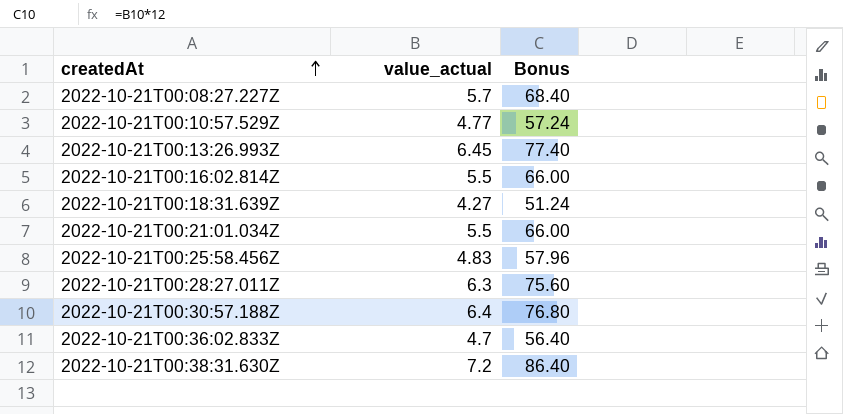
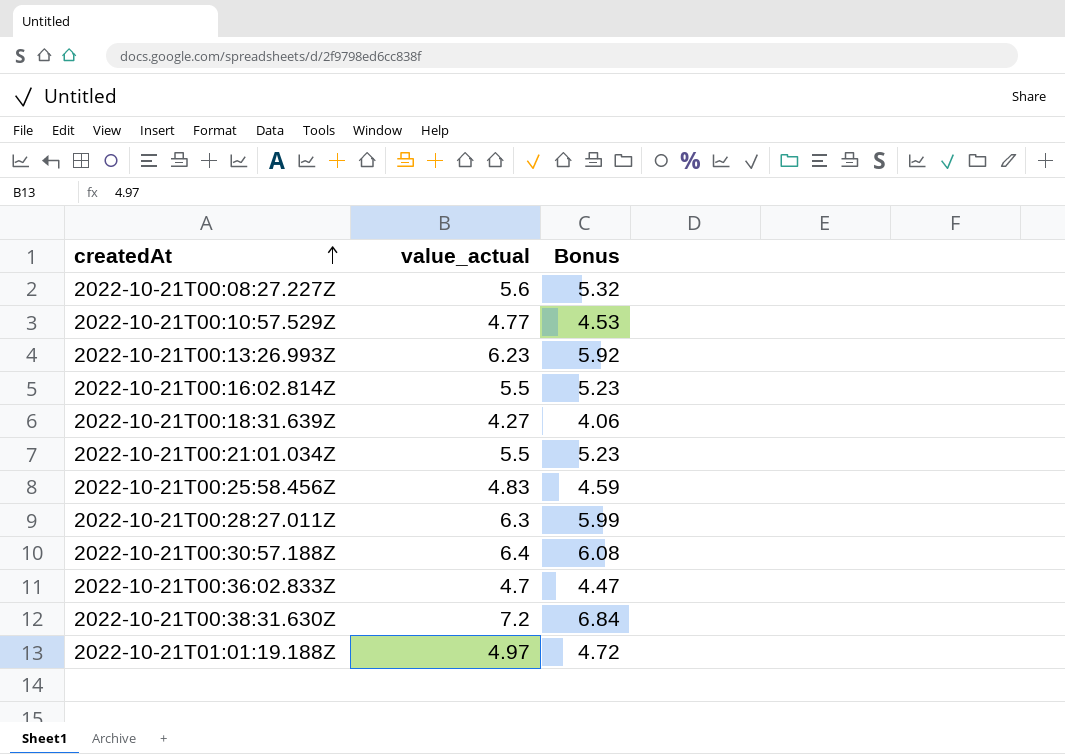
column Bonus | formula: [value_actual] * 12 -> [value_actual] * 0.95
2022-10-21T00:08:27.227Z | value_actual: 5.7 -> 5.6
2022-10-21T00:13:26.993Z | value_actual: 6.45 -> 6.23
row 2022-10-21T01:01:19.188Z: none -> 4.97 | 4.72

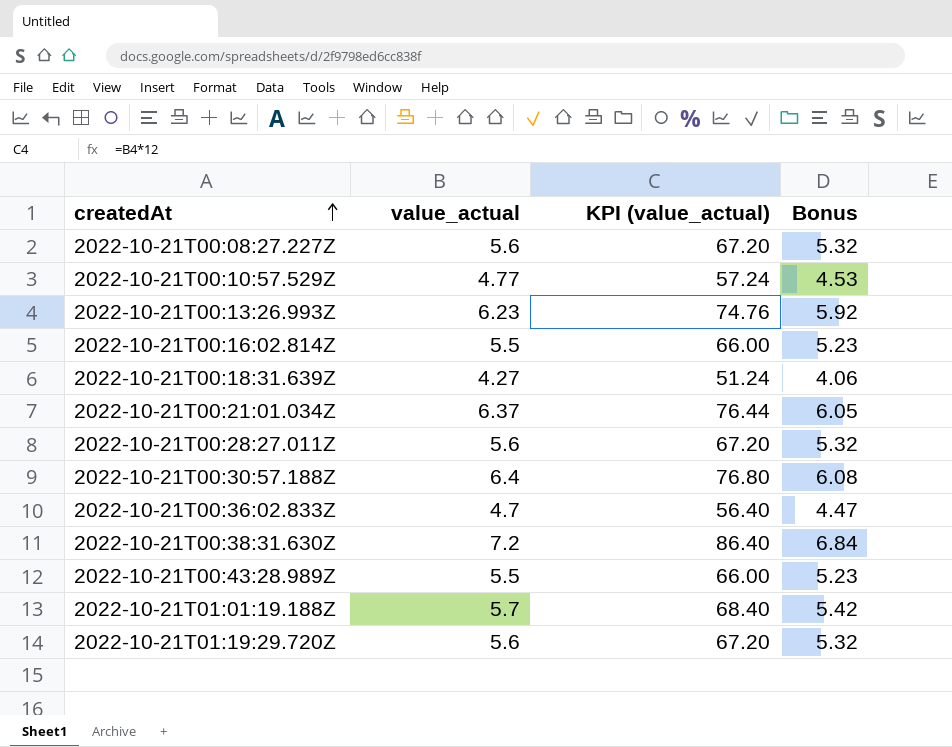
column KPI (value_actual) | formula: none -> [value_actual] * 12
row 2022-10-21T00:25:58.456Z: 4.83 | 4.59 -> none
2022-10-21T00:21:01.034Z | value_actual: 5.5 -> 6.37
2022-10-21T00:21:01.034Z | Bonus: 5.23 -> 6.05
2022-10-21T00:28:27.011Z | value_actual: 6.3 -> 5.6
2022-10-21T00:28:27.011Z | Bonus: 5.99 -> 5.32
row 2022-10-21T00:43:28.989Z: none -> 5.5 | 66.00 | 5.23
2022-10-21T01:01:19.188Z | value_actual: 4.97 -> 5.7
2022-10-21T01:01:19.188Z | Bonus: 4.72 -> 5.42
row 2022-10-21T01:19:29.720Z: none -> 5.6 | 67.20 | 5.32

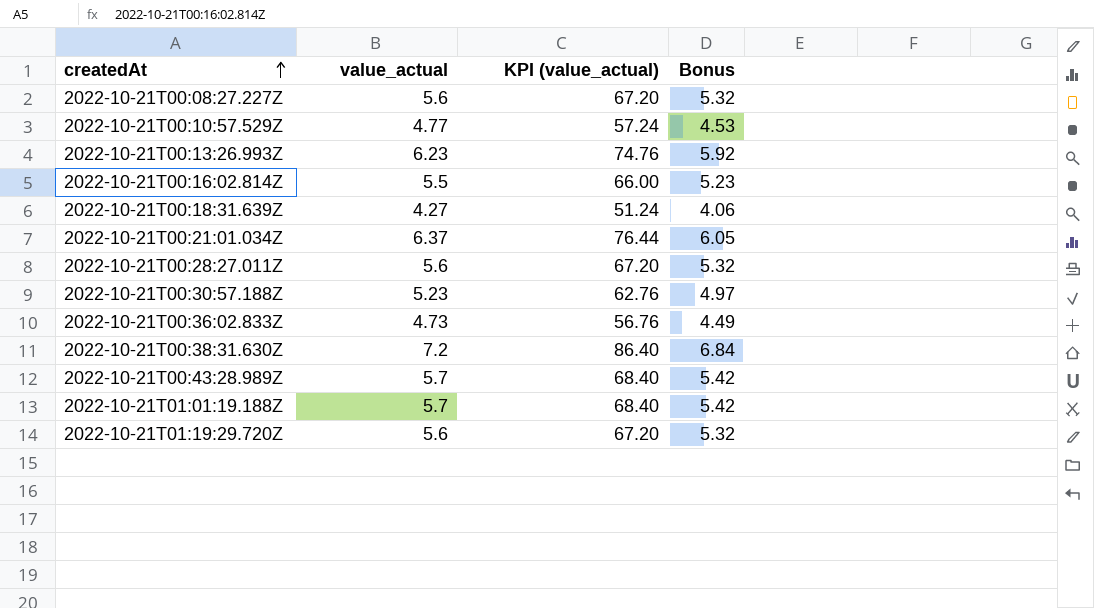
2022-10-21T00:30:57.188Z | value_actual: 6.4 -> 5.23
2022-10-21T00:30:57.188Z | KPI (value_actual): 76.80 -> 62.76
2022-10-21T00:30:57.188Z | Bonus: 6.08 -> 4.97
2022-10-21T00:36:02.833Z | value_actual: 4.7 -> 4.73
2022-10-21T00:36:02.833Z | KPI (value_actual): 56.40 -> 56.76
2022-10-21T00:36:02.833Z | Bonus: 4.47 -> 4.49
2022-10-21T00:43:28.989Z | value_actual: 5.5 -> 5.7
2022-10-21T00:43:28.989Z | KPI (value_actual): 66.00 -> 68.40
2022-10-21T00:43:28.989Z | Bonus: 5.23 -> 5.42

